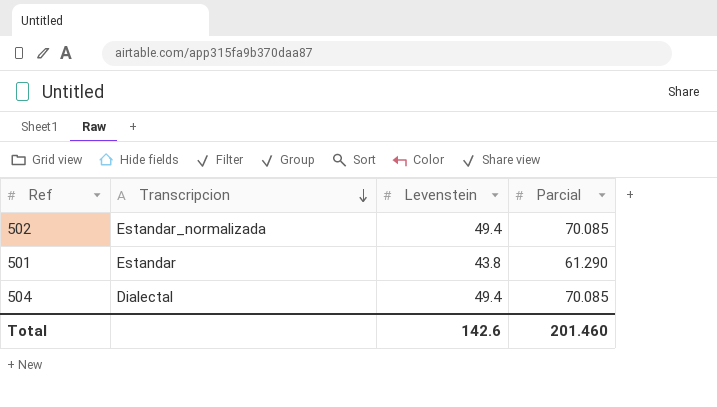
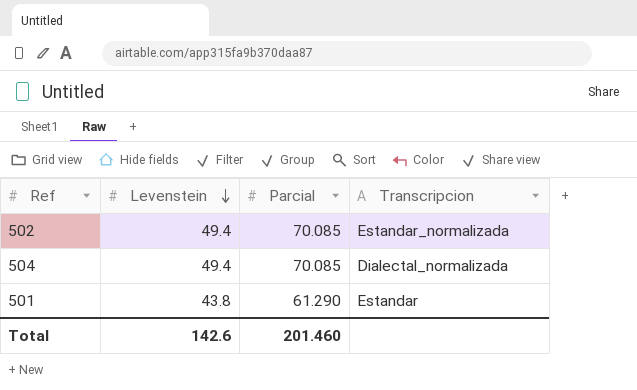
row order: Transcripcion descending -> Levenstein descending
column Transcripcion | position: 2 -> 4
504 | Transcripcion: Dialectal -> Dialectal_normalizada

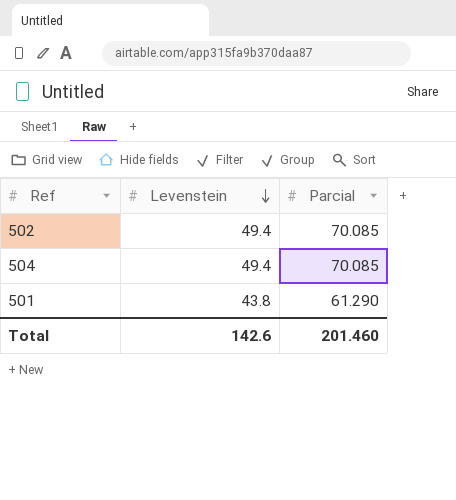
column Transcripcion | position: 4 -> none

